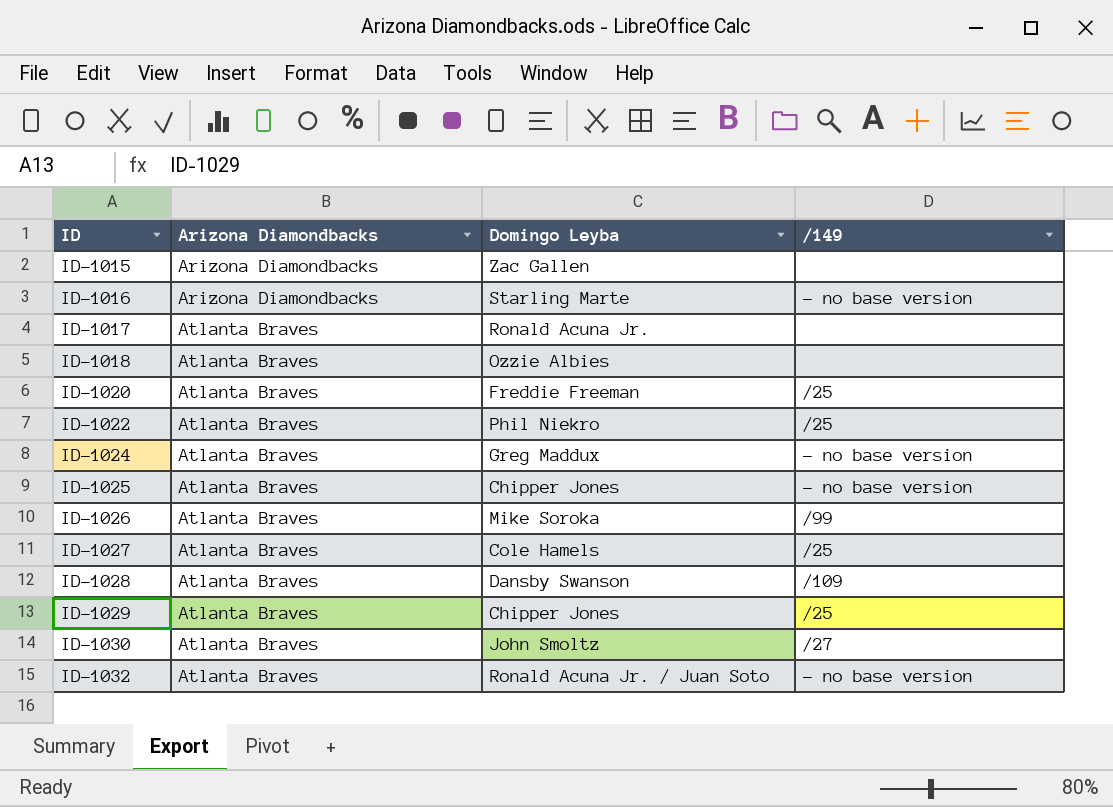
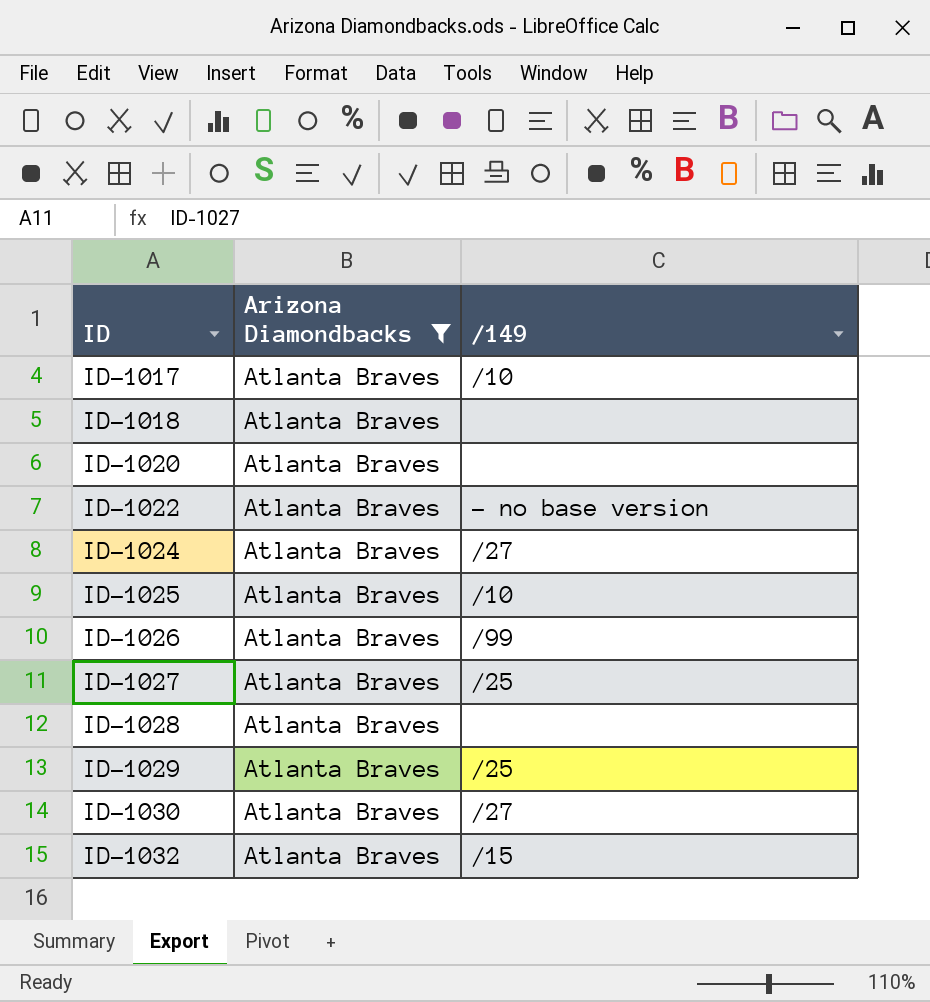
filter: none -> Arizona Diamondbacks = Atlanta Braves
column Domingo Leyba | position: 3 -> none
ID-1017 | /149: none -> /10
ID-1020 | /149: /25 -> none
ID-1022 | /149: /25 -> - no base version
ID-1024 | /149: - no base version -> /27
ID-1025 | /149: - no base version -> /10
ID-1028 | /149: /109 -> none
ID-1032 | /149: - no base version -> /15

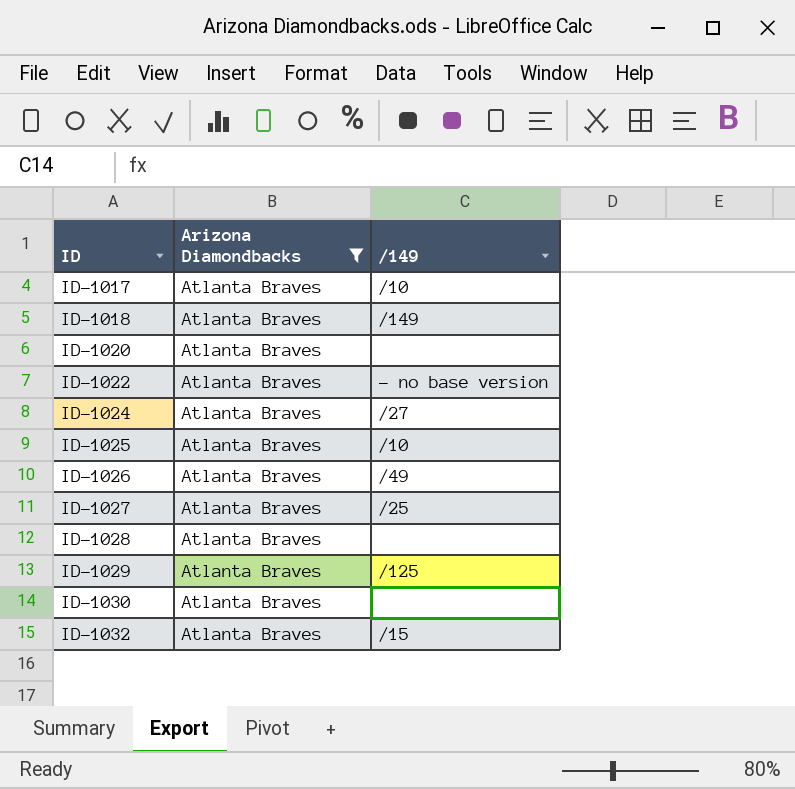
ID-1018 | /149: none -> /149
ID-1026 | /149: /99 -> /49
ID-1029 | /149: /25 -> /125
ID-1030 | /149: /27 -> none

